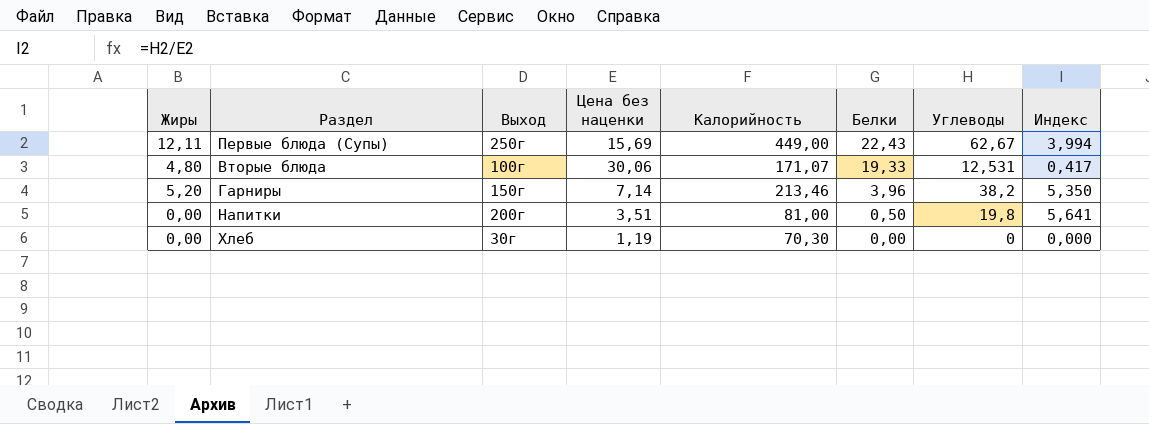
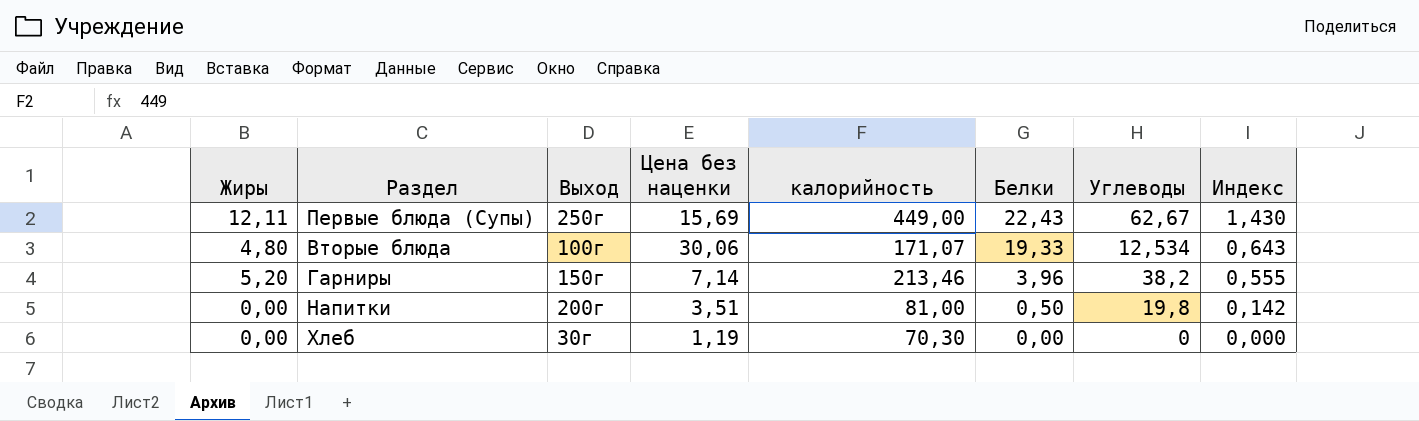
column name: Калорийность -> калорийность
column Индекс | formula: [Углеводы] / [Цена без наценки] -> [Белки] / [Цена без наценки]
Вторые блюда | Углеводы: 12,531 -> 12,534

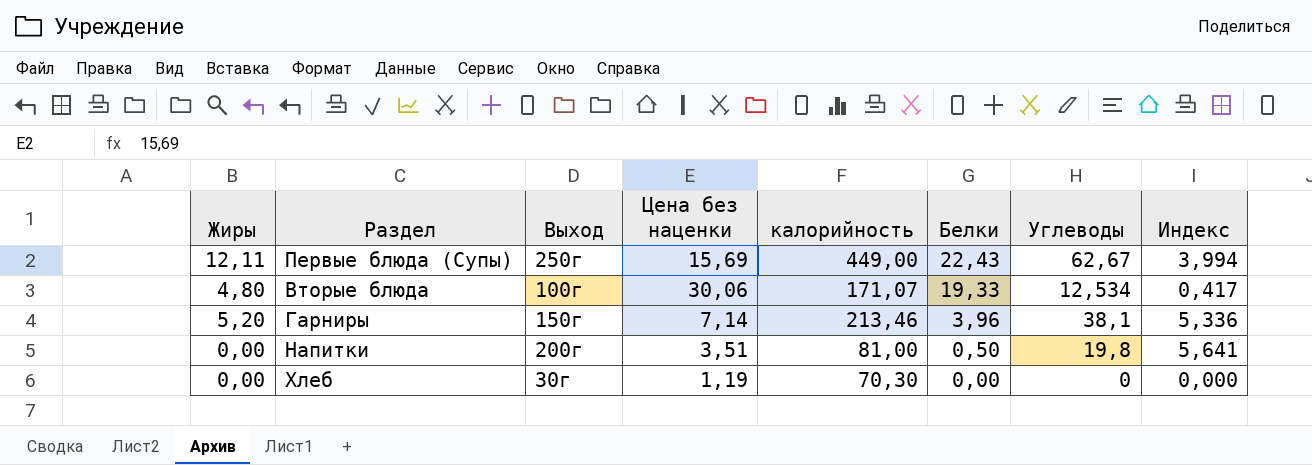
column Индекс | formula: [Белки] / [Цена без наценки] -> [Углеводы] / [Цена без наценки]
Гарниры | Углеводы: 38,2 -> 38,1

